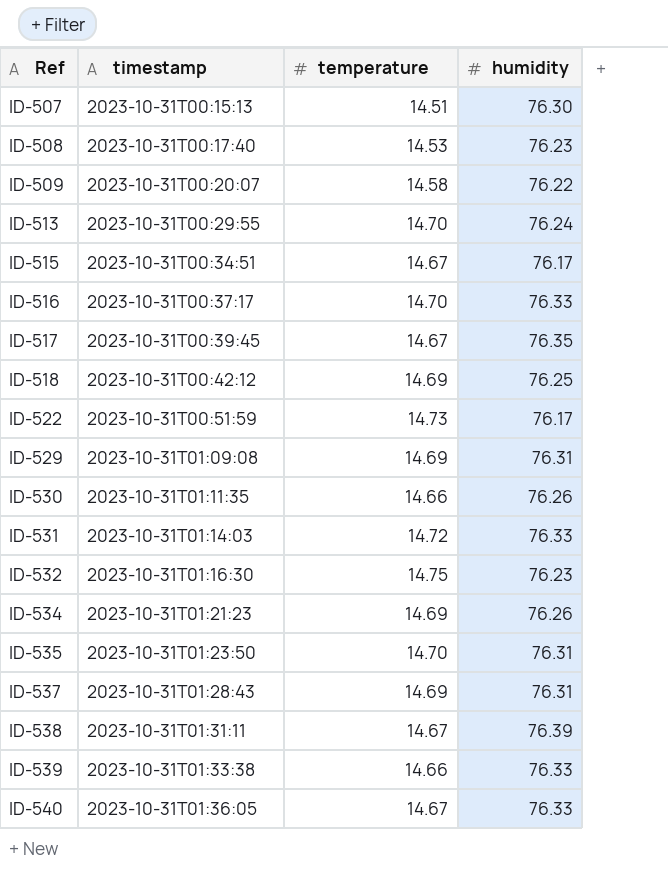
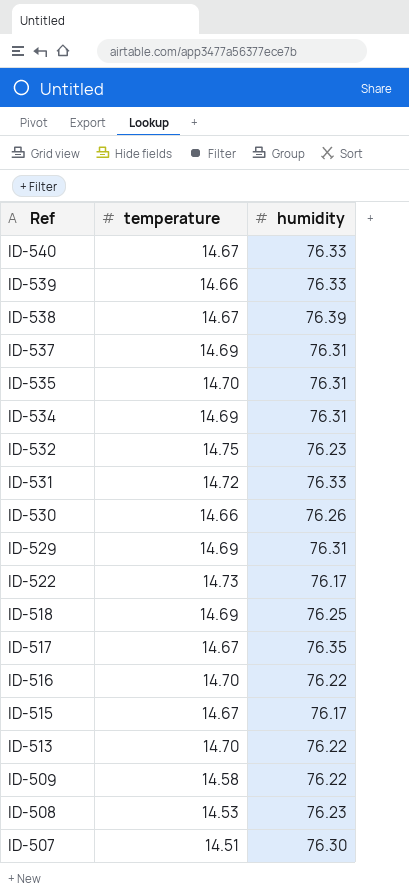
row order: Ref ascending -> Ref descending
column timestamp | position: 2 -> none
ID-534 | humidity: 76.26 -> 76.31
ID-516 | humidity: 76.33 -> 76.22
ID-513 | humidity: 76.24 -> 76.22

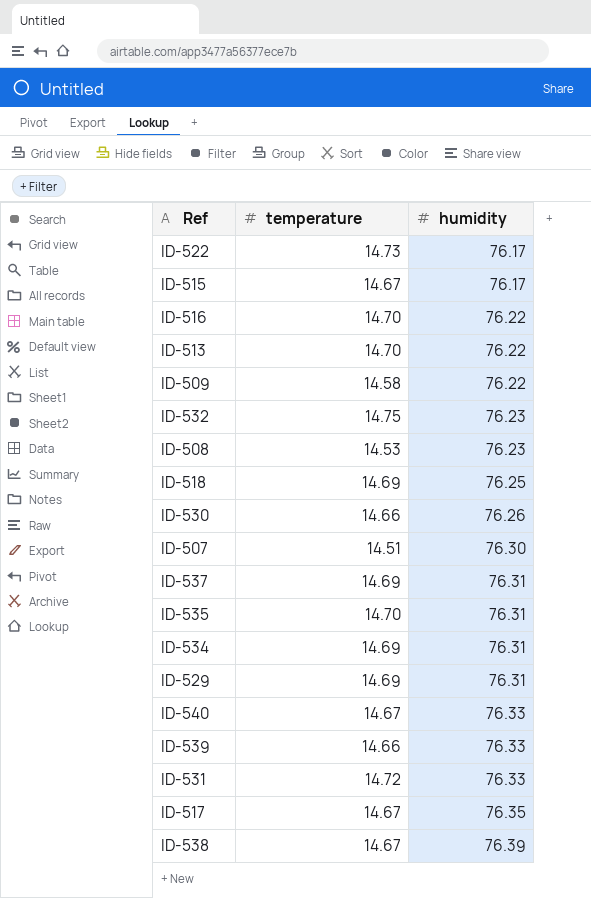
row order: Ref descending -> humidity ascending

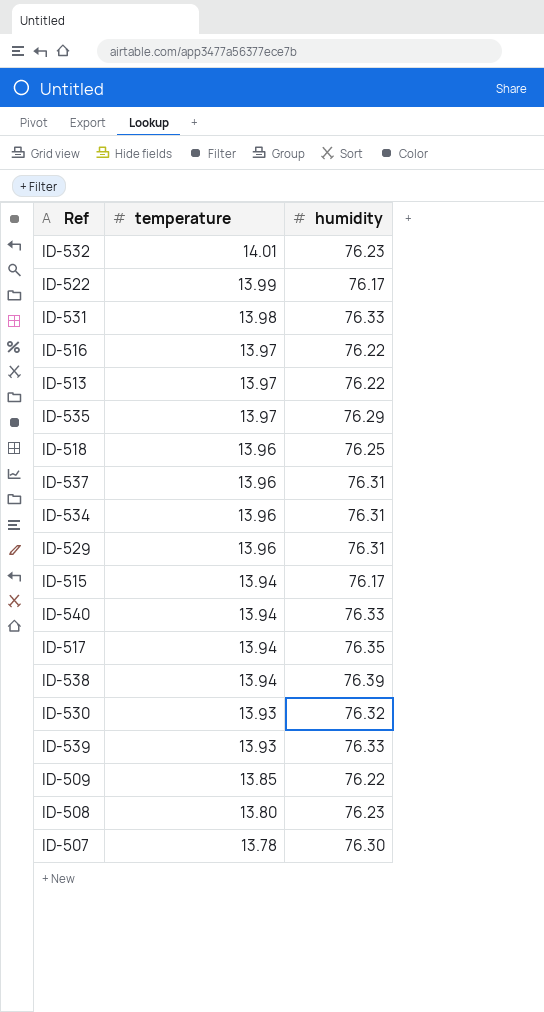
row order: humidity ascending -> temperature descending
ID-532 | temperature: 14.75 -> 14.01
ID-522 | temperature: 14.73 -> 13.99
ID-531 | temperature: 14.72 -> 13.98
ID-516 | temperature: 14.70 -> 13.97
ID-513 | temperature: 14.70 -> 13.97
ID-535 | temperature: 14.70 -> 13.97
ID-535 | humidity: 76.31 -> 76.29
ID-518 | temperature: 14.69 -> 13.96
ID-537 | temperature: 14.69 -> 13.96
ID-534 | temperature: 14.69 -> 13.96
ID-529 | temperature: 14.69 -> 13.96
ID-515 | temperature: 14.67 -> 13.94
ID-540 | temperature: 14.67 -> 13.94
ID-517 | temperature: 14.67 -> 13.94
ID-538 | temperature: 14.67 -> 13.94
ID-530 | temperature: 14.66 -> 13.93
ID-530 | humidity: 76.26 -> 76.32
ID-539 | temperature: 14.66 -> 13.93
ID-509 | temperature: 14.58 -> 13.85
ID-508 | temperature: 14.53 -> 13.80
ID-507 | temperature: 14.51 -> 13.78

